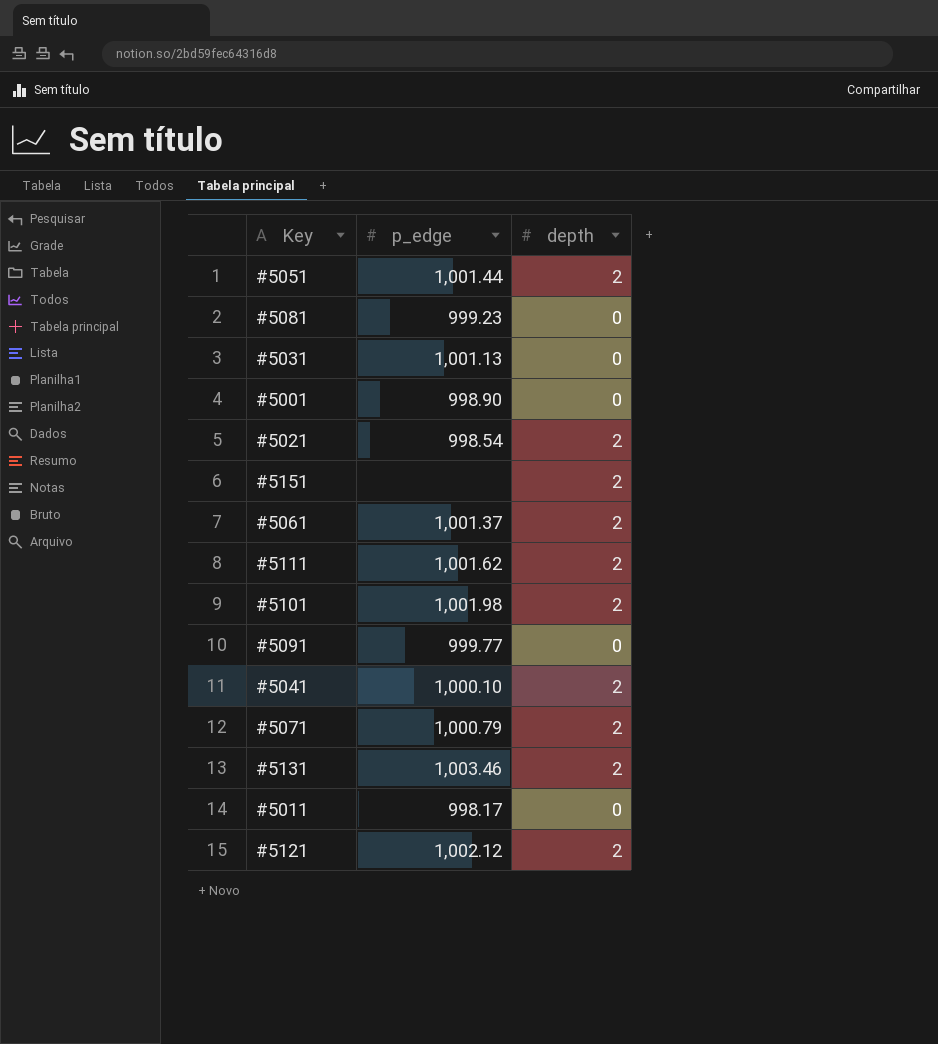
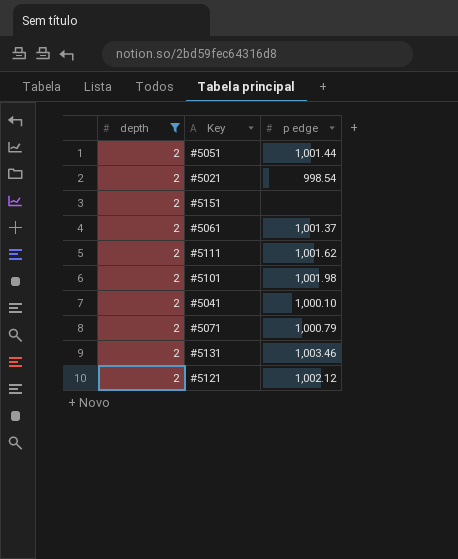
filter: none -> depth = 2
column depth | position: 3 -> 1
column name: p_edge -> p edge

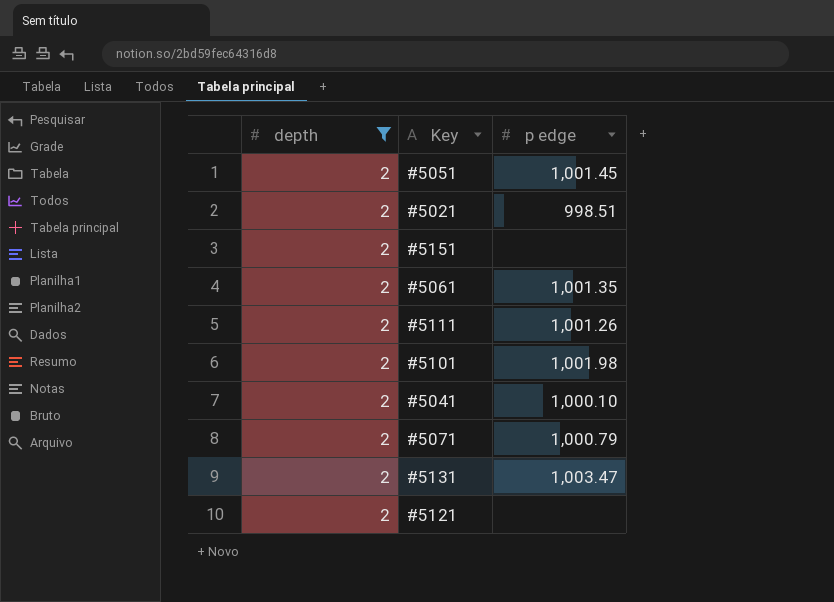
#5051 | p edge: 1,001.44 -> 1,001.45
#5021 | p edge: 998.54 -> 998.51
#5061 | p edge: 1,001.37 -> 1,001.35
#5111 | p edge: 1,001.62 -> 1,001.26
#5131 | p edge: 1,003.46 -> 1,003.47
#5121 | p edge: 1,002.12 -> none

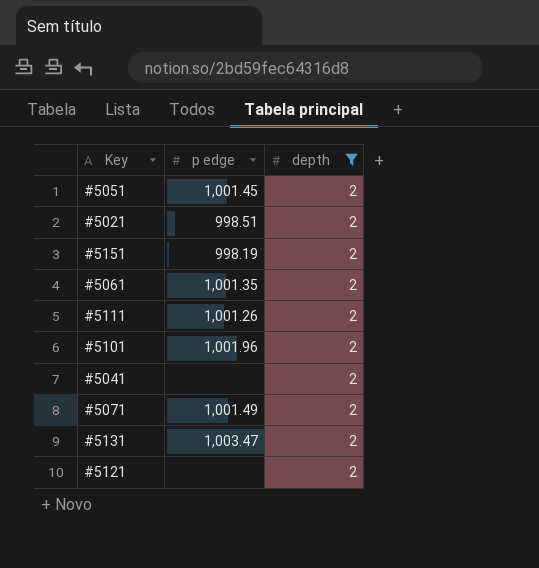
column depth | position: 1 -> 3
#5151 | p edge: none -> 998.19
#5101 | p edge: 1,001.98 -> 1,001.96
#5041 | p edge: 1,000.10 -> none
#5071 | p edge: 1,000.79 -> 1,001.49

